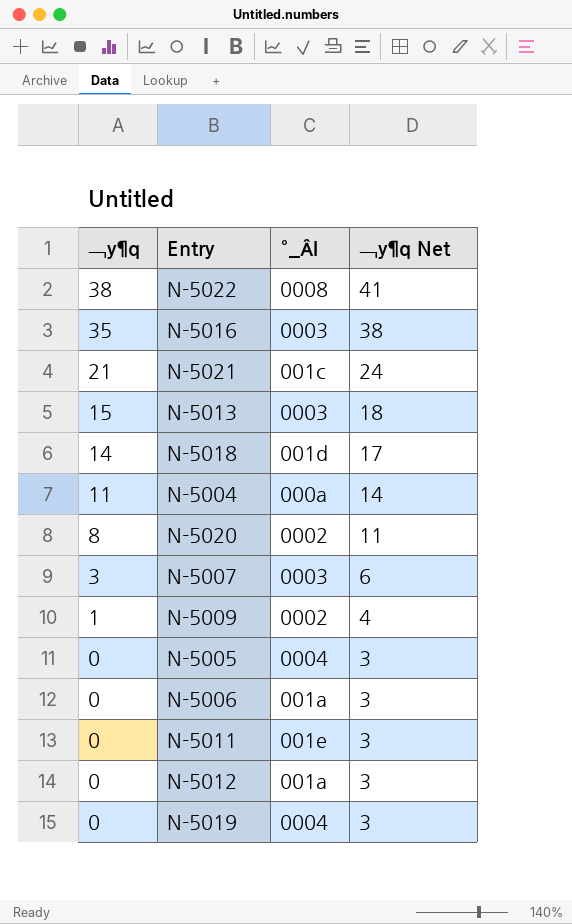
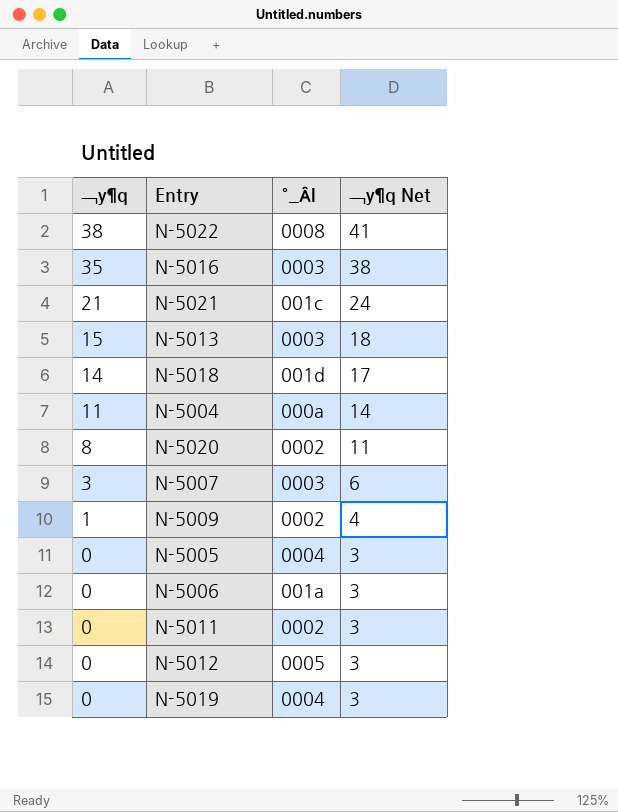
N-5011 | °_ÂI: 001e -> 0002
N-5012 | °_ÂI: 001a -> 0005

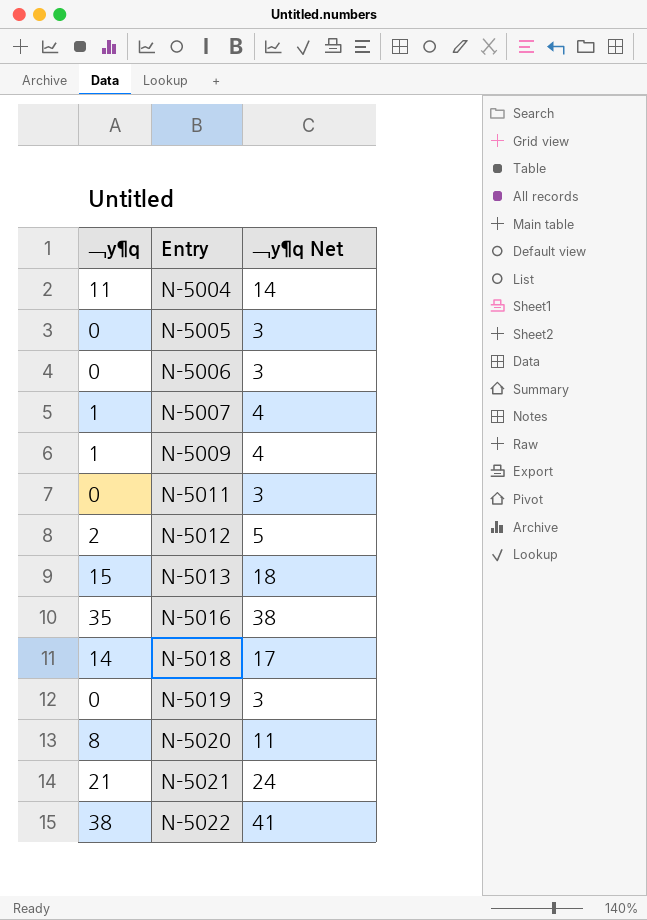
row order: ¬y¶q descending -> Entry ascending
column °_ÂI | position: 3 -> none
N-5007 | ¬y¶q: 3 -> 1
N-5007 | ¬y¶q Net: 6 -> 4
N-5012 | ¬y¶q: 0 -> 2
N-5012 | ¬y¶q Net: 3 -> 5

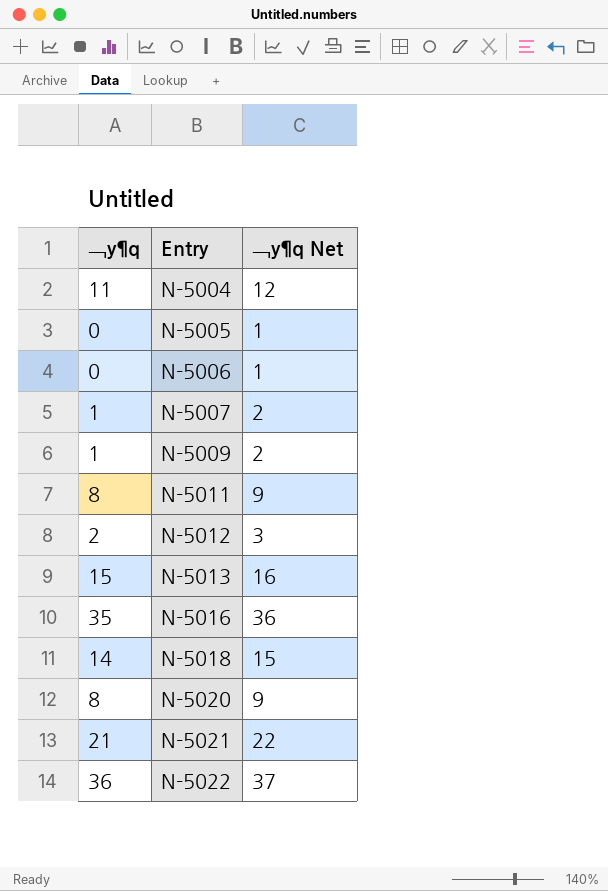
column ¬y¶q Net | formula: [¬y¶q] + 3 -> [¬y¶q] + 1
row N-5019: 0 | 3 -> none
N-5011 | ¬y¶q: 0 -> 8
N-5022 | ¬y¶q: 38 -> 36

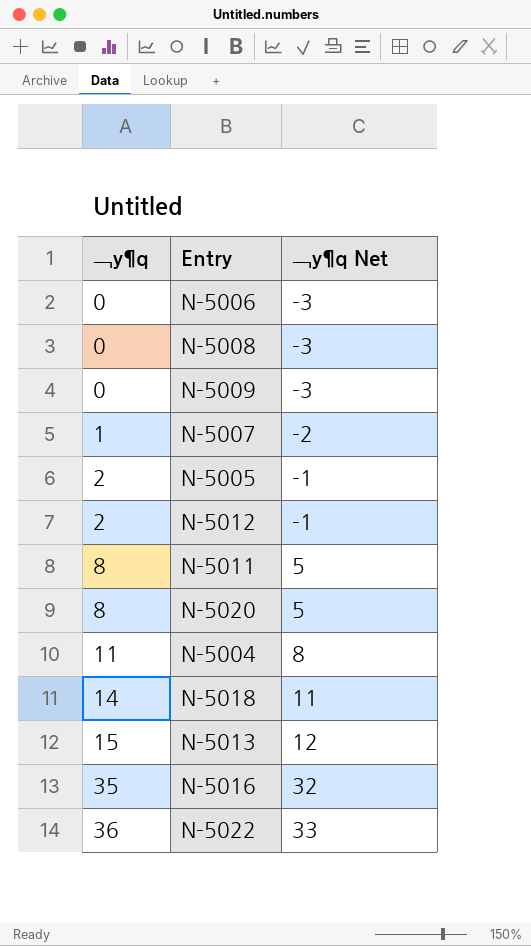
row order: Entry ascending -> ¬y¶q ascending
column ¬y¶q Net | formula: [¬y¶q] + 1 -> [¬y¶q] - 3
row N-5021: 21 | 22 -> none
row N-5008: none -> 0 | -3
N-5009 | ¬y¶q: 1 -> 0
N-5005 | ¬y¶q: 0 -> 2

